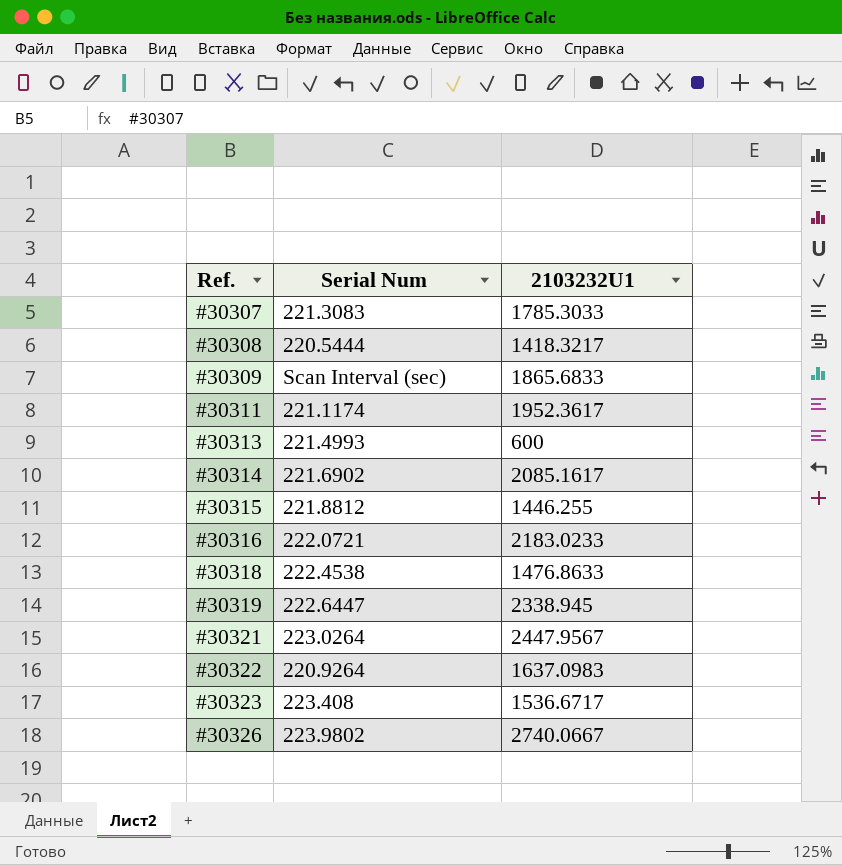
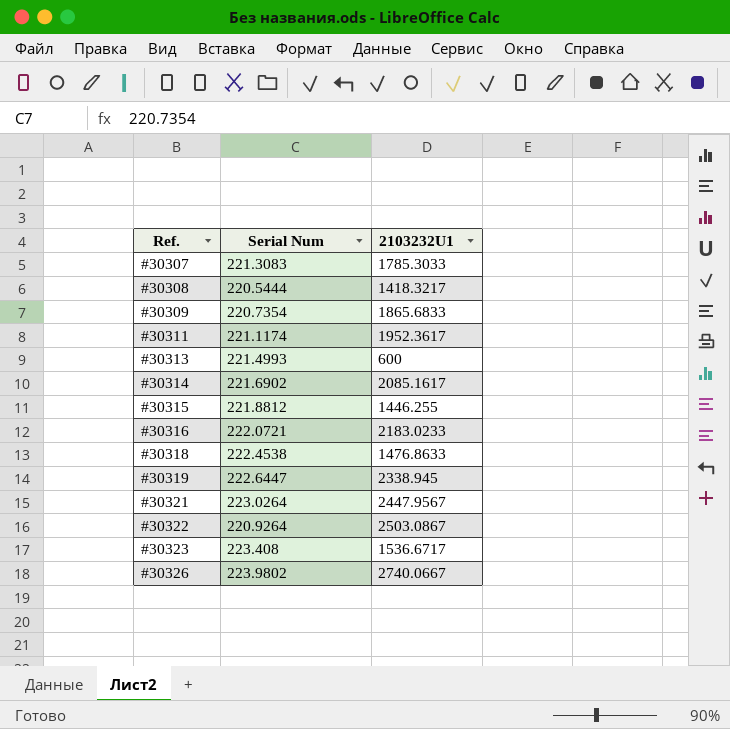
#30309 | Serial Num: Scan Interval (sec) -> 220.7354
#30322 | 2103232U1: 1637.0983 -> 2503.0867

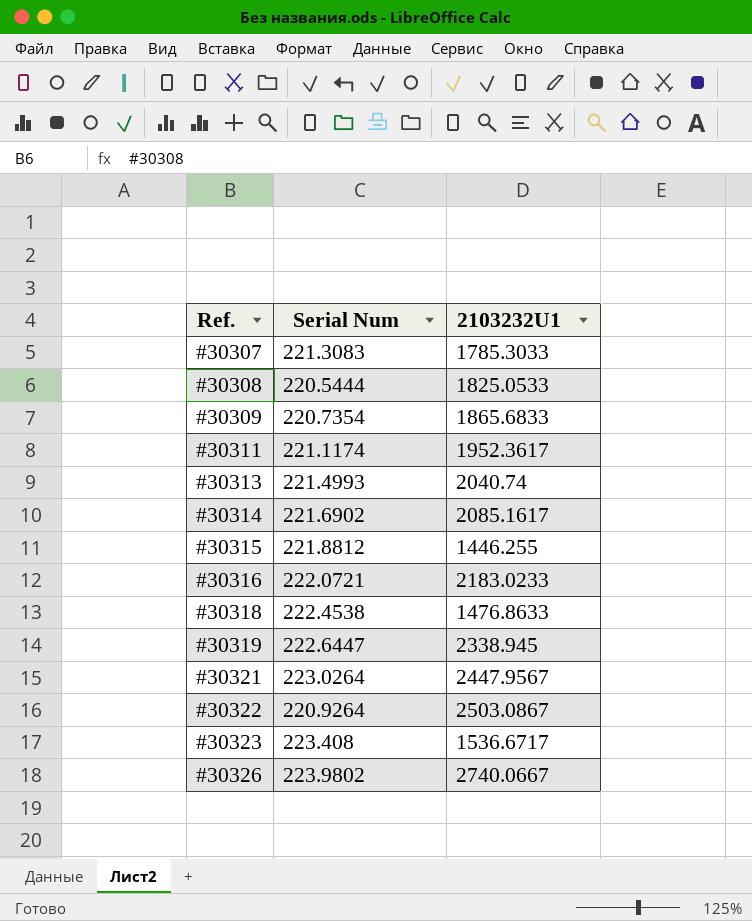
#30308 | 2103232U1: 1418.3217 -> 1825.0533
#30313 | 2103232U1: 600 -> 2040.74

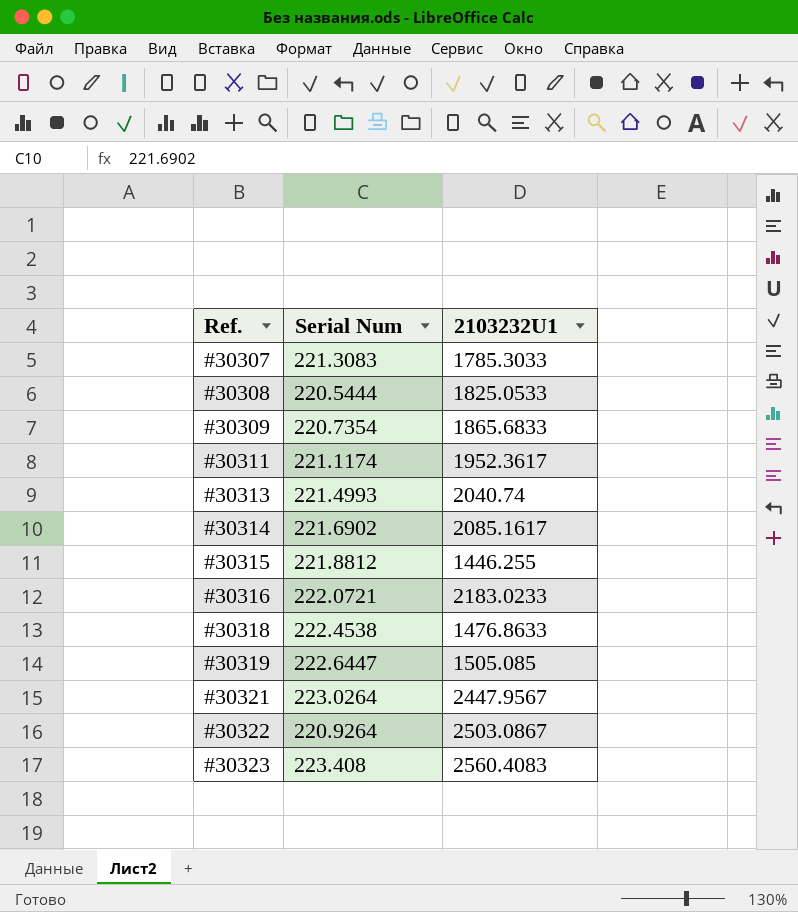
row #30326: 223.9802 | 2740.0667 -> none
#30319 | 2103232U1: 2338.945 -> 1505.085
#30323 | 2103232U1: 1536.6717 -> 2560.4083

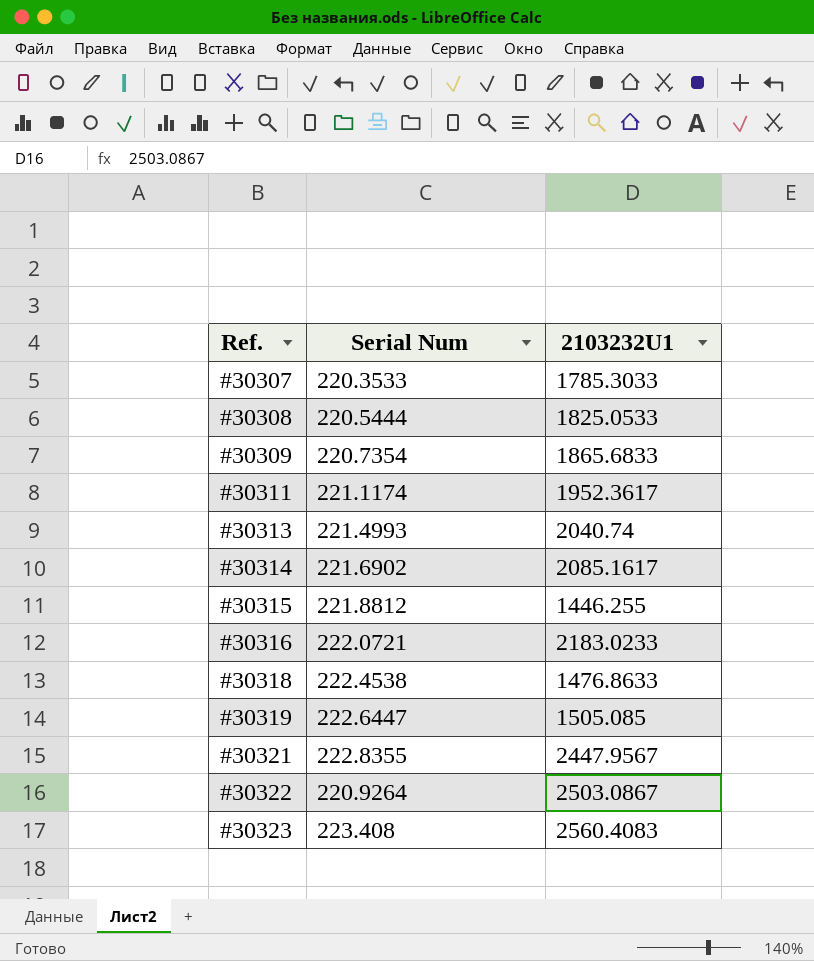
#30307 | Serial Num: 221.3083 -> 220.3533
#30321 | Serial Num: 223.0264 -> 222.8355

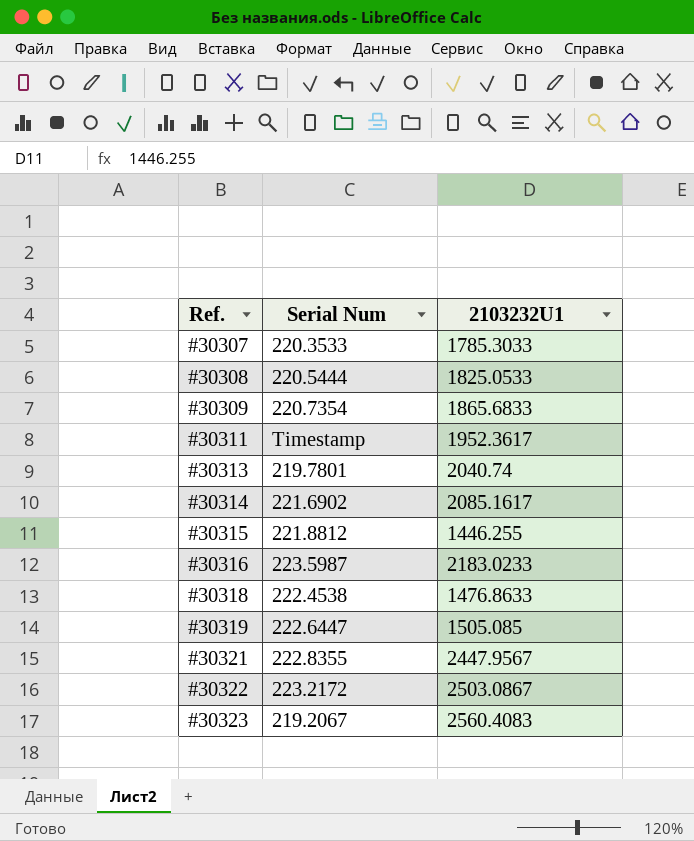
#30311 | Serial Num: 221.1174 -> Timestamp
#30313 | Serial Num: 221.4993 -> 219.7801
#30316 | Serial Num: 222.0721 -> 223.5987
#30322 | Serial Num: 220.9264 -> 223.2172
#30323 | Serial Num: 223.408 -> 219.2067

